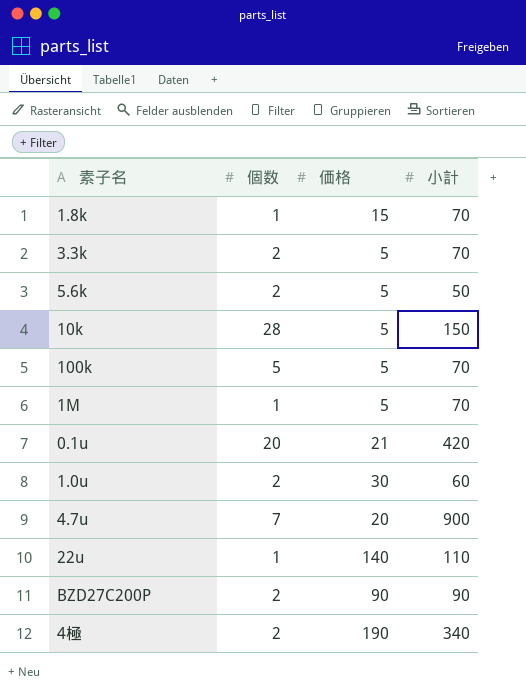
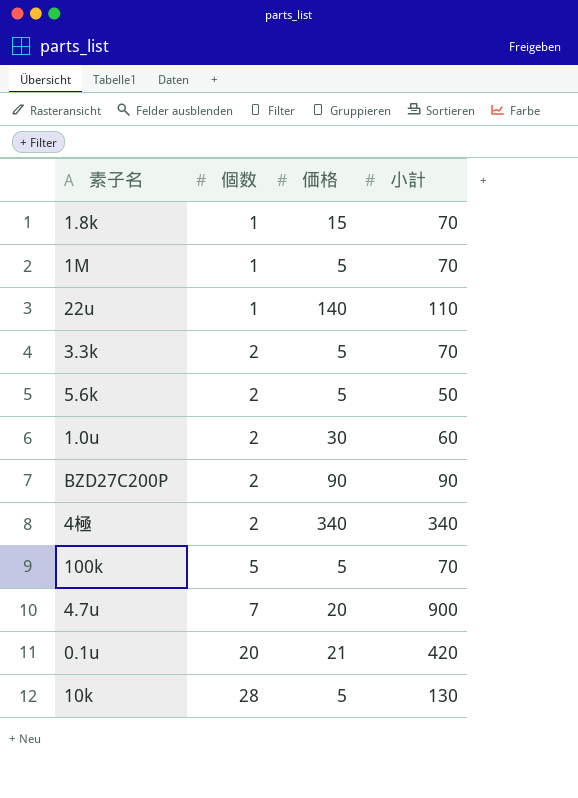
row order: none -> 個数 ascending
4極 | 価格: 190 -> 340
10k | 小計: 150 -> 130

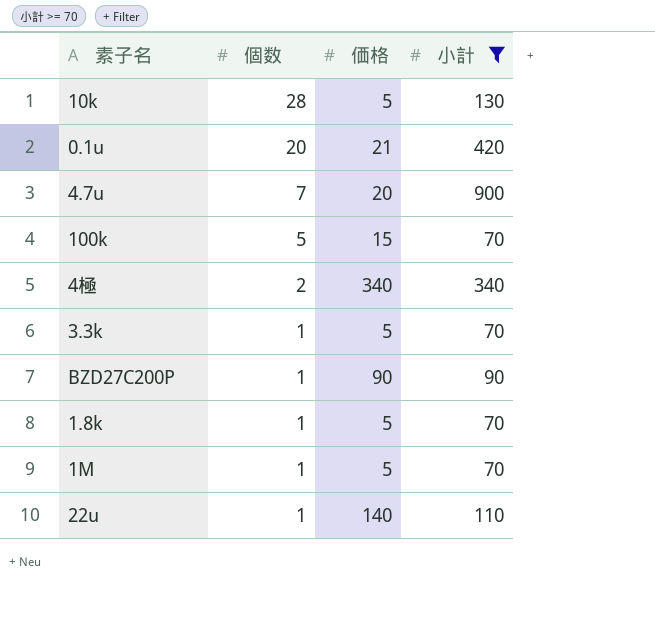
filter: none -> 小計 >= 70
row order: 個数 ascending -> 個数 descending
100k | 価格: 5 -> 15
3.3k | 個数: 2 -> 1
BZD27C200P | 個数: 2 -> 1
1.8k | 価格: 15 -> 5

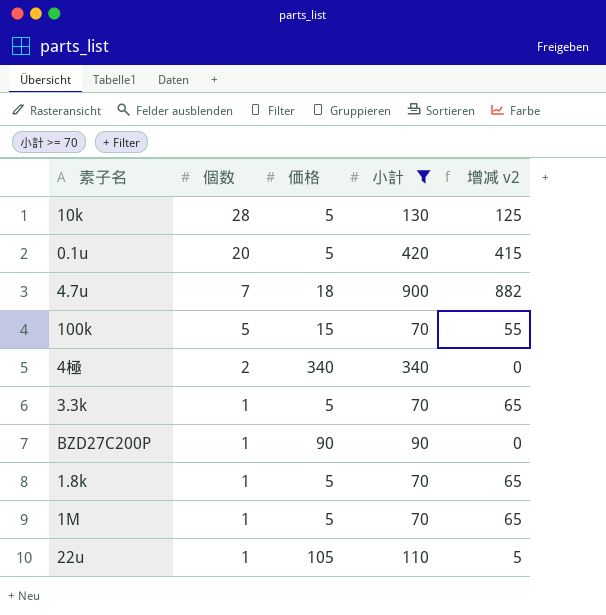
column 增减 v2 | formula: none -> [小計] - [価格]
0.1u | 価格: 21 -> 5
4.7u | 価格: 20 -> 18
22u | 価格: 140 -> 105

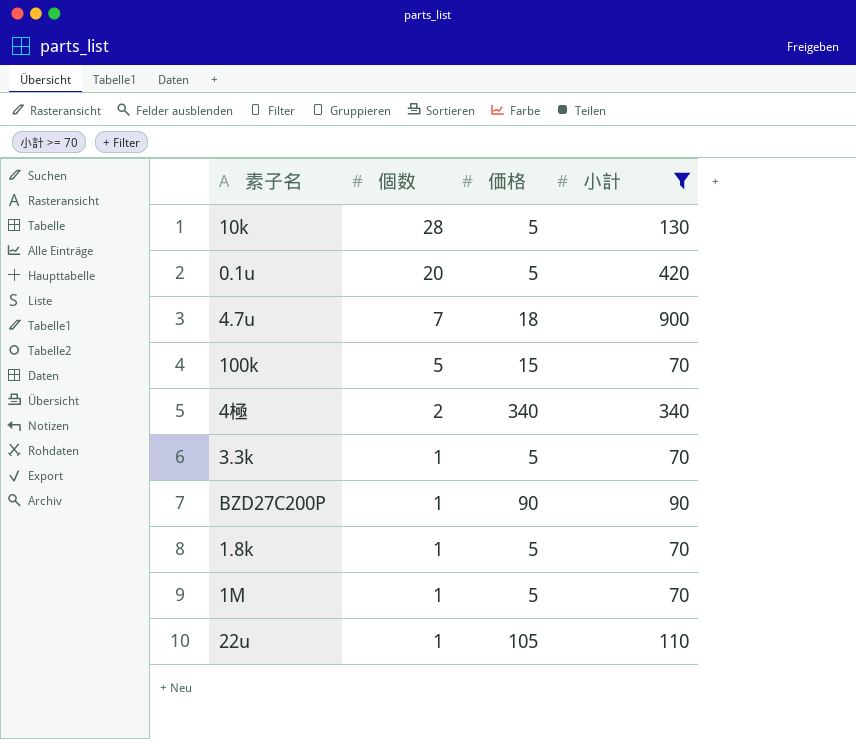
column 增减 v2 | formula: [小計] - [価格] -> none

